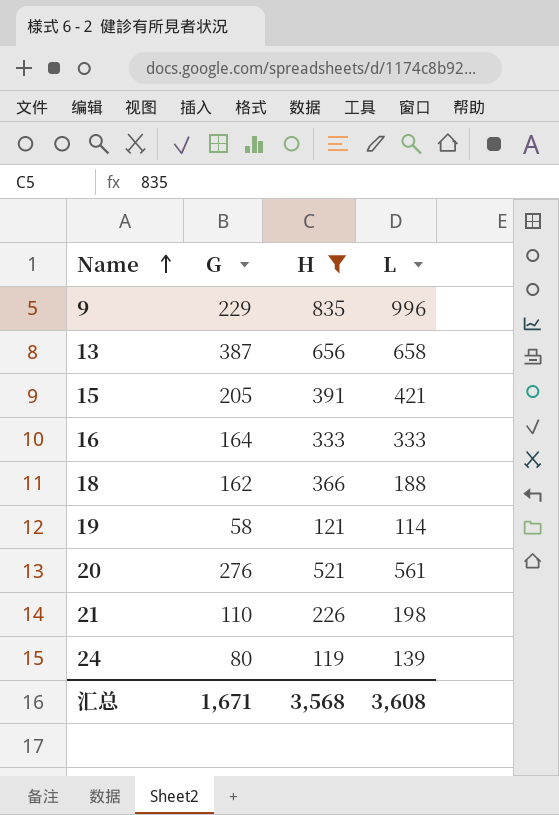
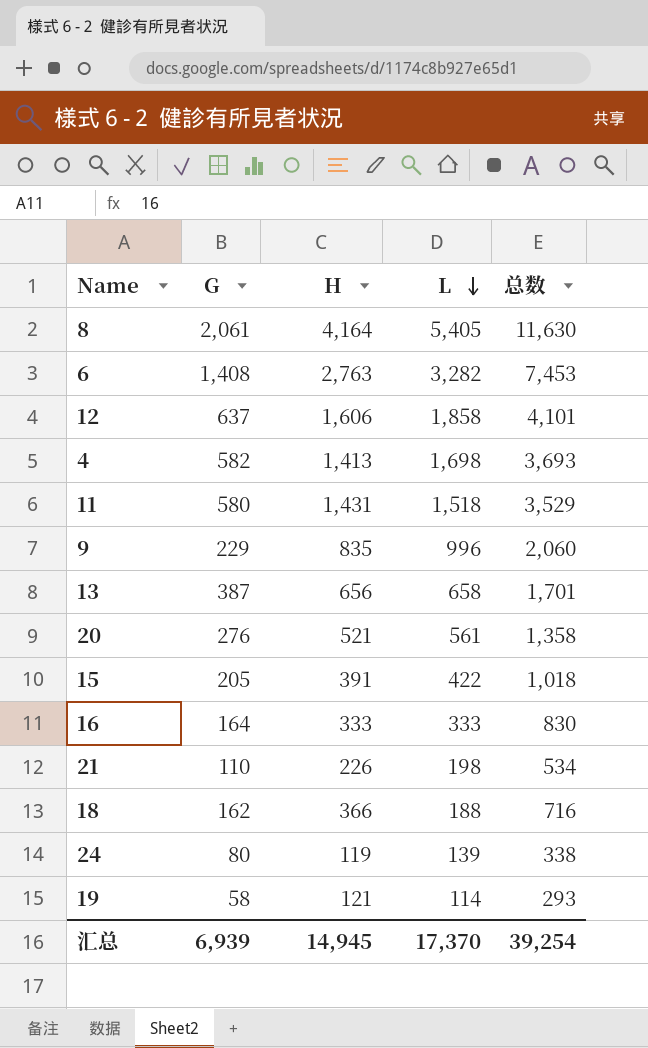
filter: H <= 835 -> none
row order: Name ascending -> L descending
column 总数 | formula: none -> [G] + [H] + [L]
15 | L: 421 -> 422
汇总 | G: 1,671 -> 6,939
汇总 | H: 3,568 -> 14,945
汇总 | L: 3,608 -> 17,370

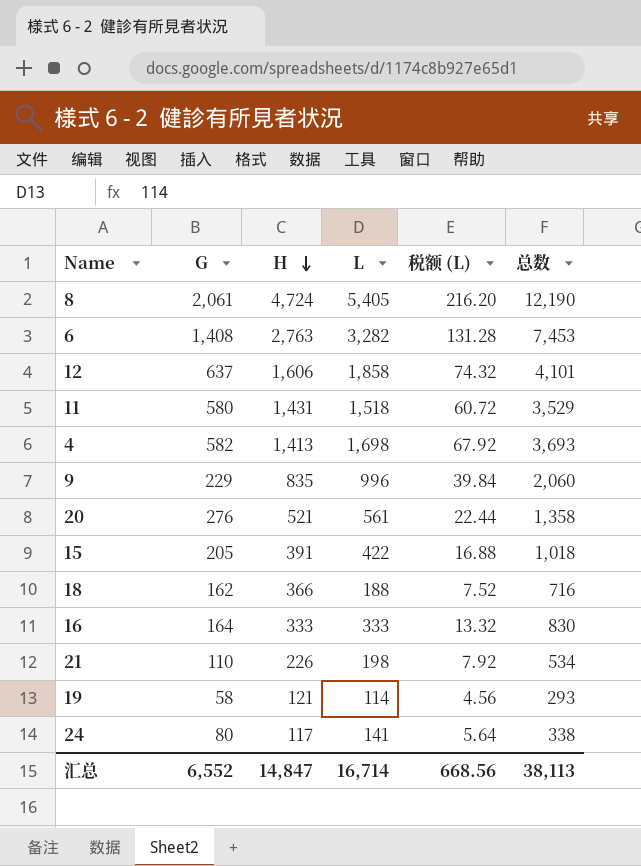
row order: L descending -> H descending
column 税额 (L) | formula: none -> [L] * 0.04
row 13: 387 | 656 | 658 | 1,701 -> none
8 | H: 4,164 -> 4,724
8 | 总数: 11,630 -> 12,190
24 | H: 119 -> 117
24 | L: 139 -> 141
汇总 | G: 6,939 -> 6,552
汇总 | H: 14,945 -> 14,847
汇总 | L: 17,370 -> 16,714
汇总 | 总数: 39,254 -> 38,113

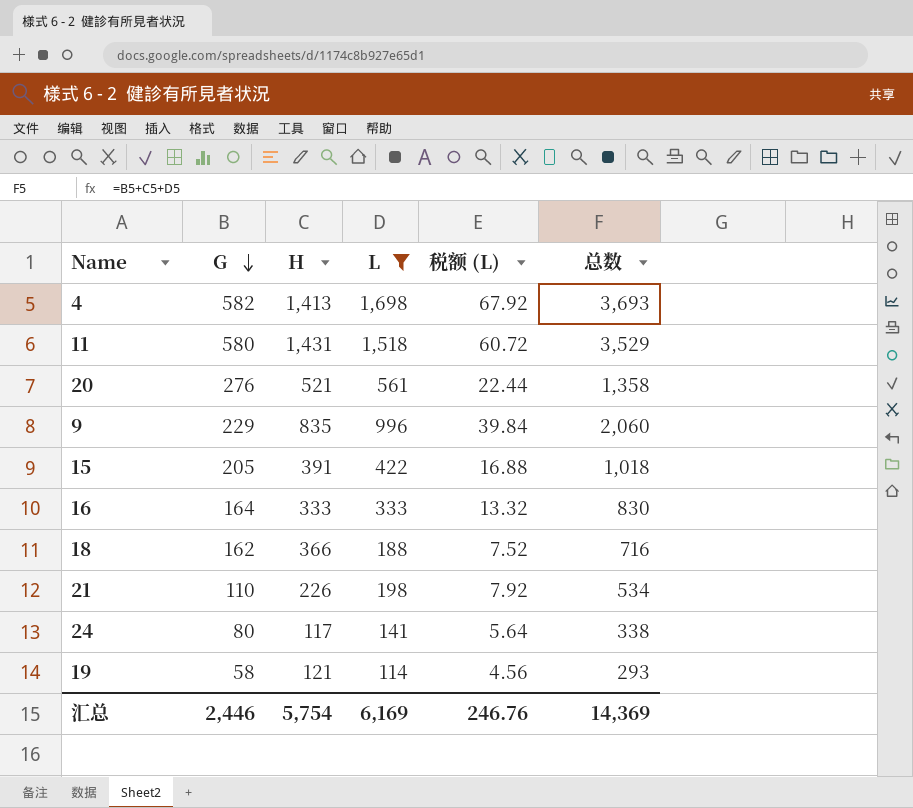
filter: none -> L <= 1,698
row order: H descending -> G descending
汇总 | G: 6,552 -> 2,446
汇总 | H: 14,847 -> 5,754
汇总 | L: 16,714 -> 6,169
汇总 | 税额 (L): 668.56 -> 246.76
汇总 | 总数: 38,113 -> 14,369

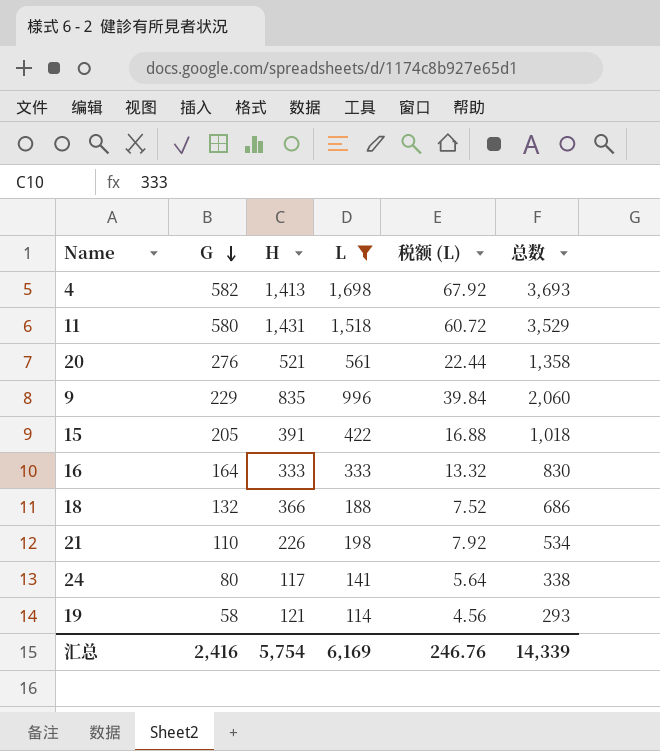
18 | G: 162 -> 132
18 | 总数: 716 -> 686
汇总 | G: 2,446 -> 2,416
汇总 | 总数: 14,369 -> 14,339

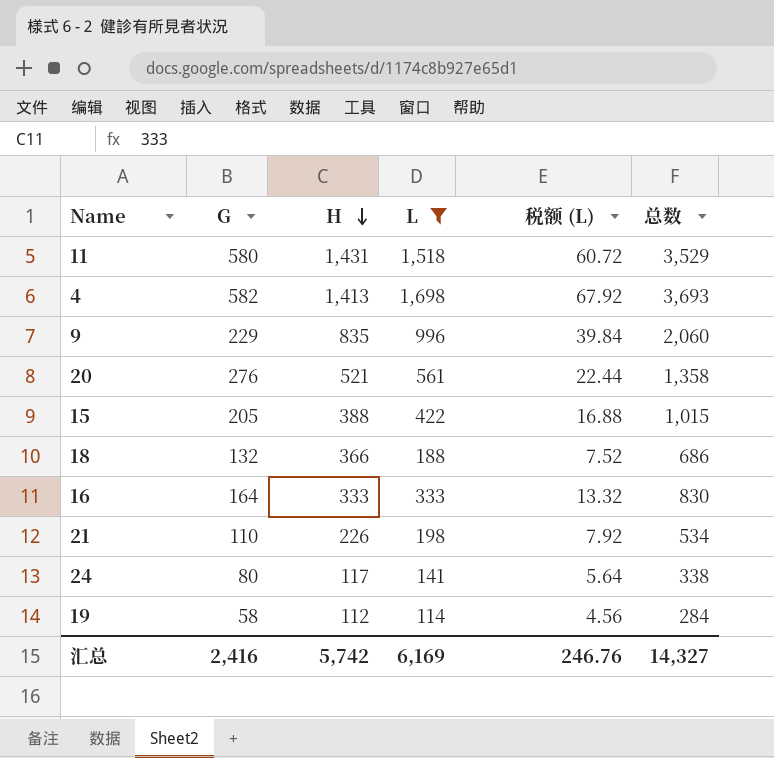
row order: G descending -> H descending
15 | H: 391 -> 388
15 | 总数: 1,018 -> 1,015
19 | H: 121 -> 112
19 | 总数: 293 -> 284
汇总 | H: 5,754 -> 5,742
汇总 | 总数: 14,339 -> 14,327

